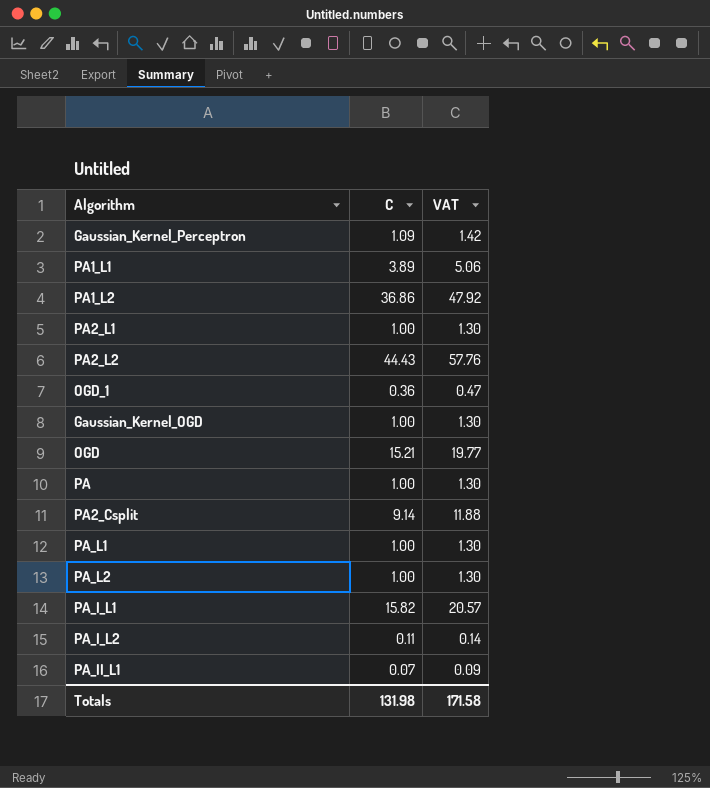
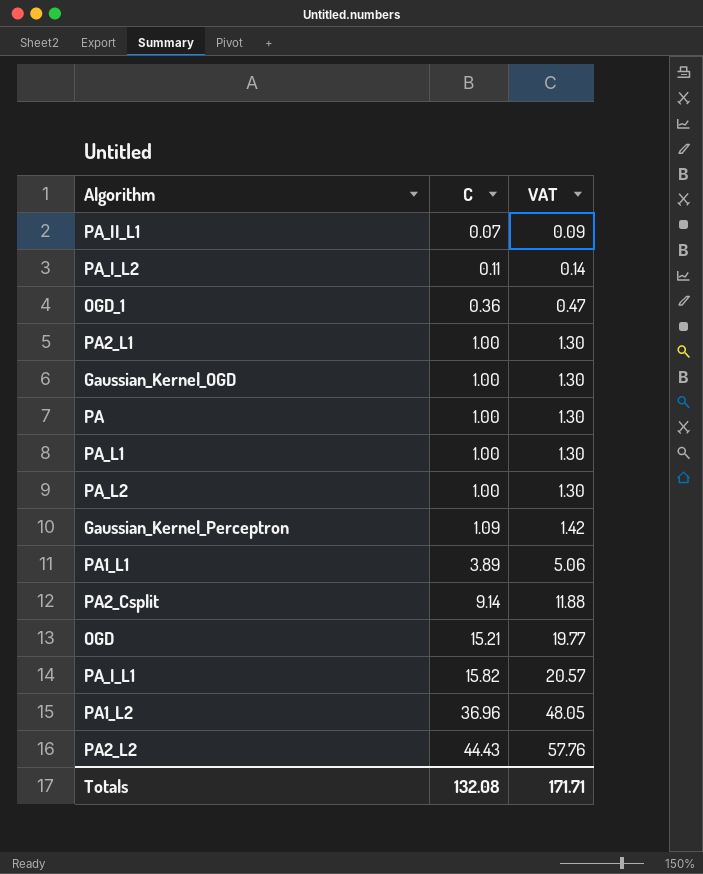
row order: none -> C ascending
PA1_L2 | C: 36.86 -> 36.96
PA1_L2 | VAT: 47.92 -> 48.05
Totals | C: 131.98 -> 132.08
Totals | VAT: 171.58 -> 171.71

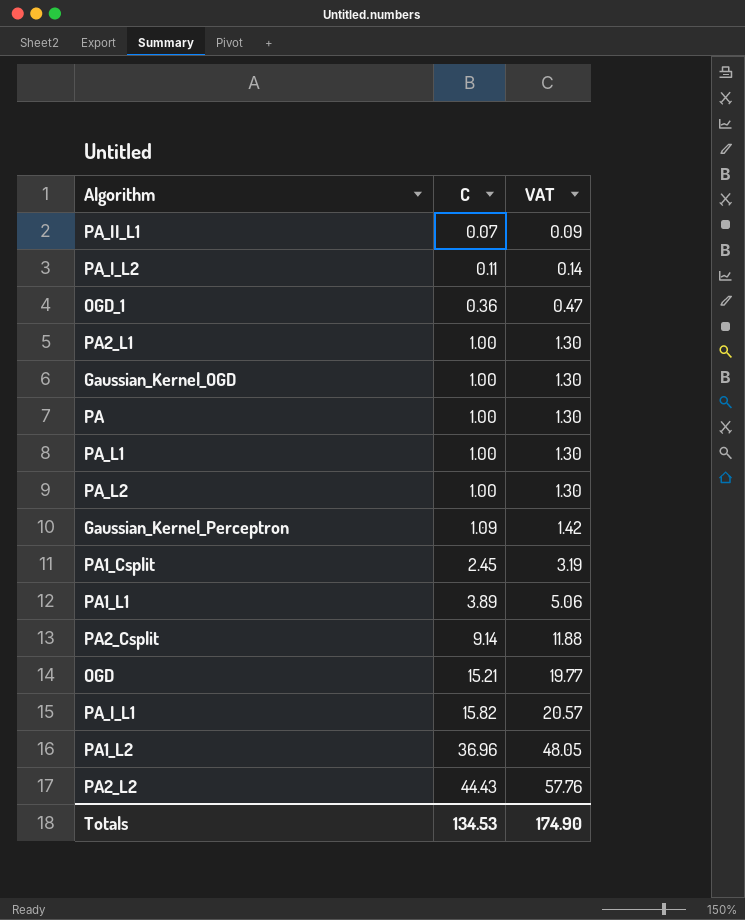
row PA1_Csplit: none -> 2.45 | 3.19
Totals | C: 132.08 -> 134.53
Totals | VAT: 171.71 -> 174.90

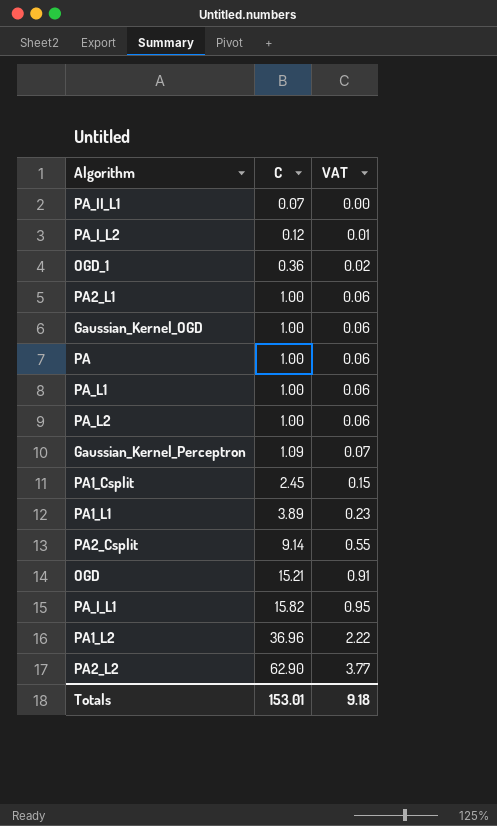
column VAT | formula: [C] * 1.3 -> [C] * 0.06
PA_I_L2 | C: 0.11 -> 0.12
PA2_L2 | C: 44.43 -> 62.90
Totals | C: 134.53 -> 153.01
Totals | VAT: 174.90 -> 9.18

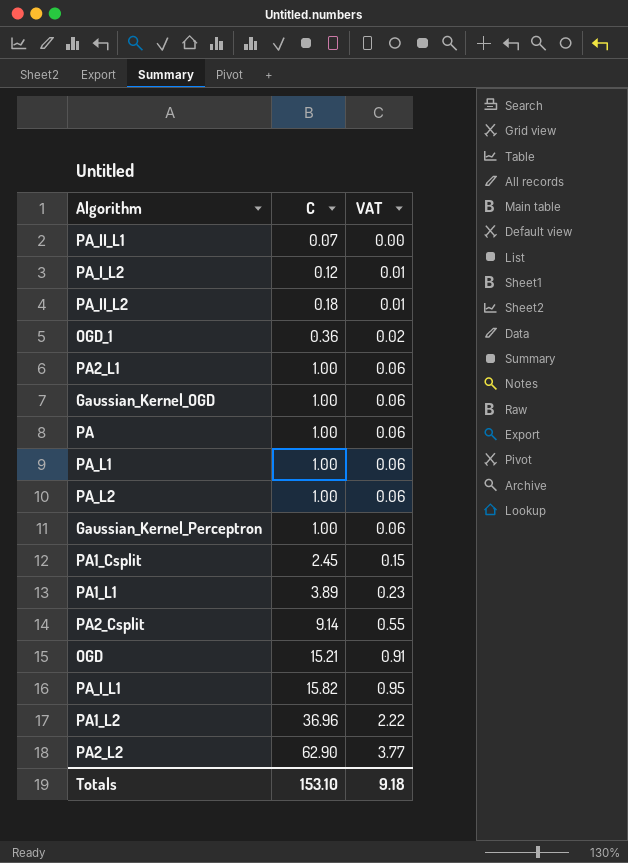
row PA_II_L2: none -> 0.18 | 0.01
Gaussian_Kernel_Perceptron | C: 1.09 -> 1.00
Gaussian_Kernel_Perceptron | VAT: 0.07 -> 0.06
Totals | C: 153.01 -> 153.10

